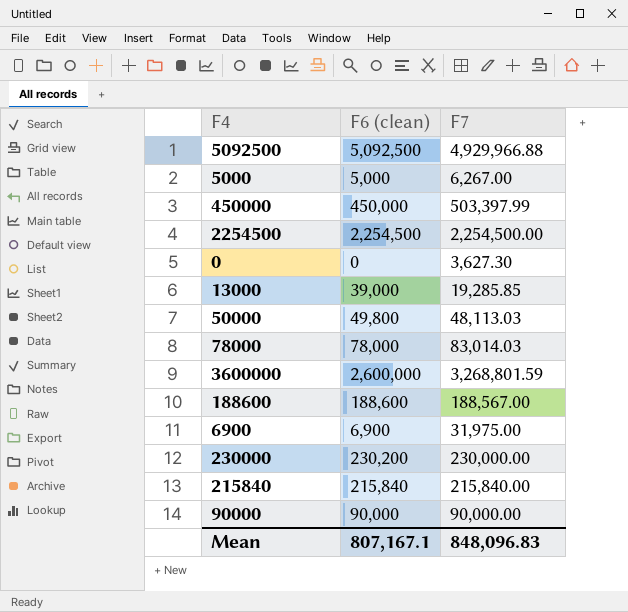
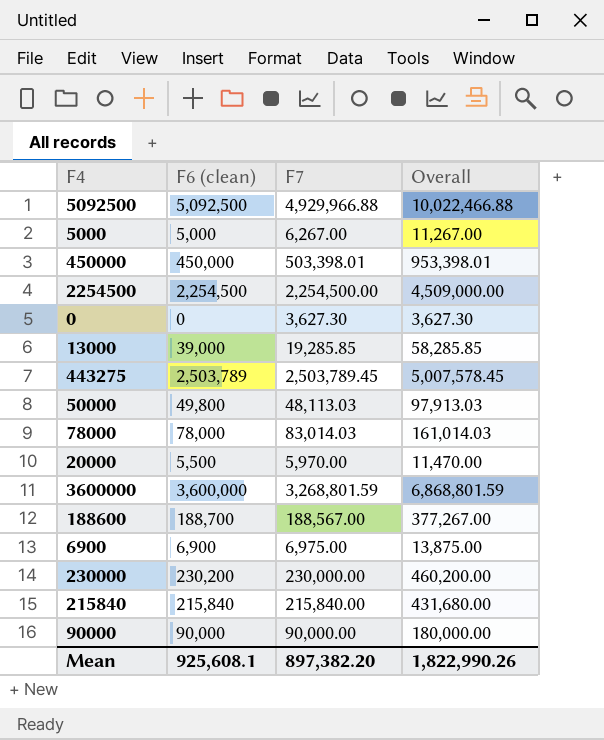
column Overall | formula: none -> [F6 (clean)] + [F7]
450000 | F7: 503,397.99 -> 503,398.01
row 443275: none -> 2,503,789 | 2,503,789.45 | 5,007,578.45
row 20000: none -> 5,500 | 5,970.00 | 11,470.00
3600000 | F6 (clean): 2,600,000 -> 3,600,000
188600 | F6 (clean): 188,600 -> 188,700
6900 | F7: 31,975.00 -> 6,975.00
Mean | F6 (clean): 807,167.1 -> 925,608.1
Mean | F7: 848,096.83 -> 897,382.20

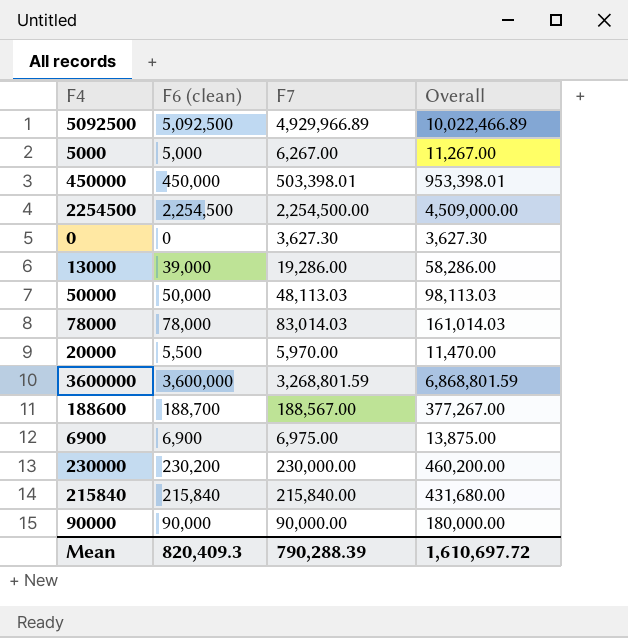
row 443275: 2,503,789 | 2,503,789.45 | 5,007,578.45 -> none
5092500 | F7: 4,929,966.88 -> 4,929,966.89
5092500 | Overall: 10,022,466.88 -> 10,022,466.89
13000 | F7: 19,285.85 -> 19,286.00
13000 | Overall: 58,285.85 -> 58,286.00
50000 | F6 (clean): 49,800 -> 50,000
50000 | Overall: 97,913.03 -> 98,113.03
Mean | F6 (clean): 925,608.1 -> 820,409.3
Mean | F7: 897,382.20 -> 790,288.39
Mean | Overall: 1,822,990.26 -> 1,610,697.72

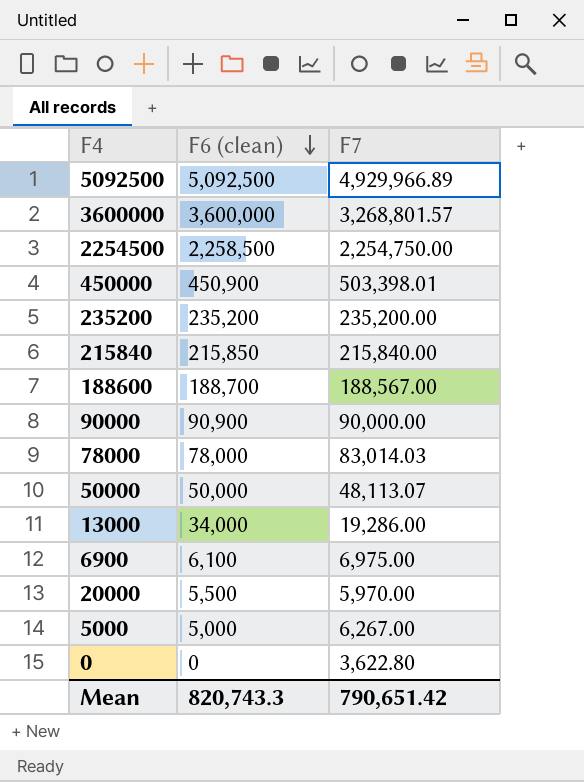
row order: none -> F6 (clean) descending
column Overall | formula: [F6 (clean)] + [F7] -> none
row 230000: 230,200 | 230,000.00 | 460,200.00 -> none
3600000 | F7: 3,268,801.59 -> 3,268,801.57
2254500 | F6 (clean): 2,254,500 -> 2,258,500
2254500 | F7: 2,254,500.00 -> 2,254,750.00
450000 | F6 (clean): 450,000 -> 450,900
row 235200: none -> 235,200 | 235,200.00
215840 | F6 (clean): 215,840 -> 215,850
90000 | F6 (clean): 90,000 -> 90,900
50000 | F7: 48,113.03 -> 48,113.07
13000 | F6 (clean): 39,000 -> 34,000
6900 | F6 (clean): 6,900 -> 6,100
0 | F7: 3,627.30 -> 3,622.80
Mean | F6 (clean): 820,409.3 -> 820,743.3
Mean | F7: 790,288.39 -> 790,651.42

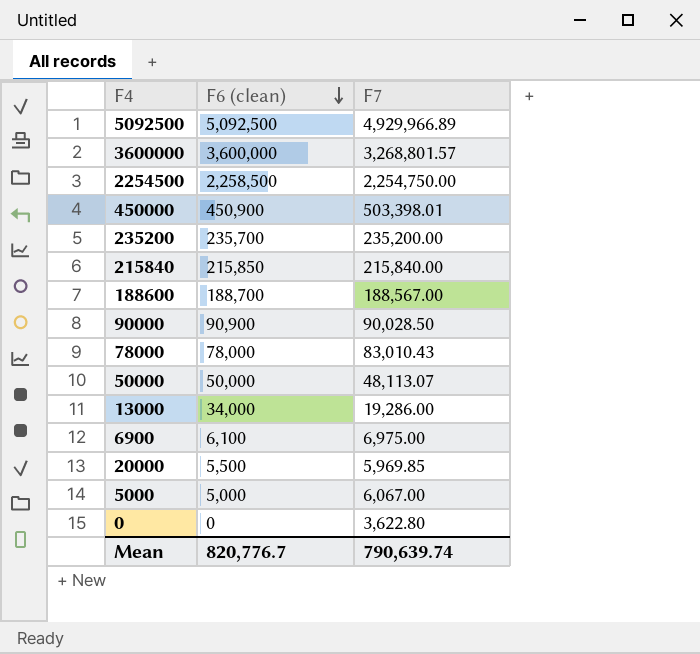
235200 | F6 (clean): 235,200 -> 235,700
90000 | F7: 90,000.00 -> 90,028.50
78000 | F7: 83,014.03 -> 83,010.43
20000 | F7: 5,970.00 -> 5,969.85
5000 | F7: 6,267.00 -> 6,067.00
Mean | F6 (clean): 820,743.3 -> 820,776.7
Mean | F7: 790,651.42 -> 790,639.74

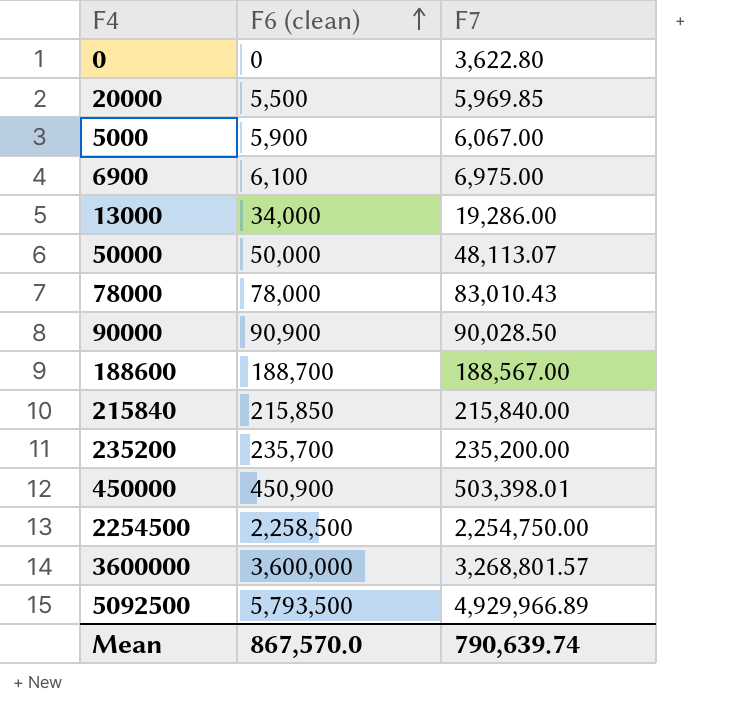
row order: F6 (clean) descending -> F6 (clean) ascending
5000 | F6 (clean): 5,000 -> 5,900
5092500 | F6 (clean): 5,092,500 -> 5,793,500
Mean | F6 (clean): 820,776.7 -> 867,570.0

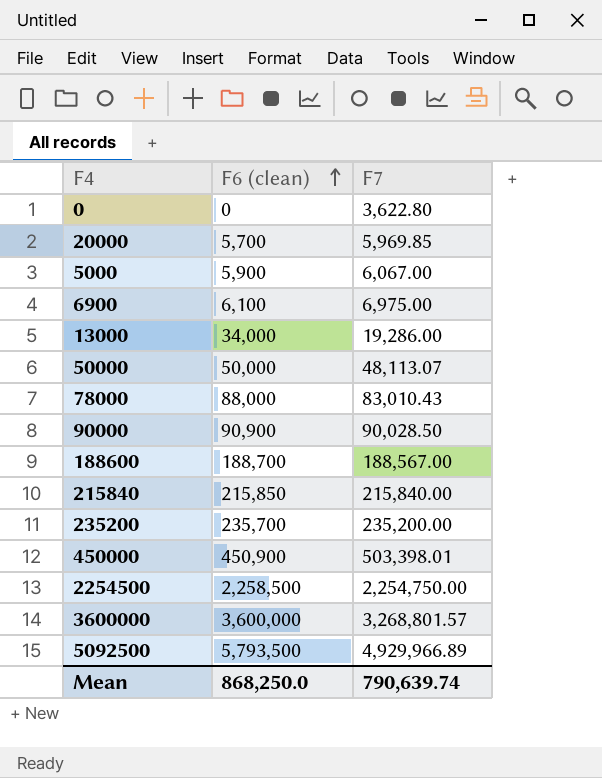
20000 | F6 (clean): 5,500 -> 5,700
78000 | F6 (clean): 78,000 -> 88,000
Mean | F6 (clean): 867,570.0 -> 868,250.0

